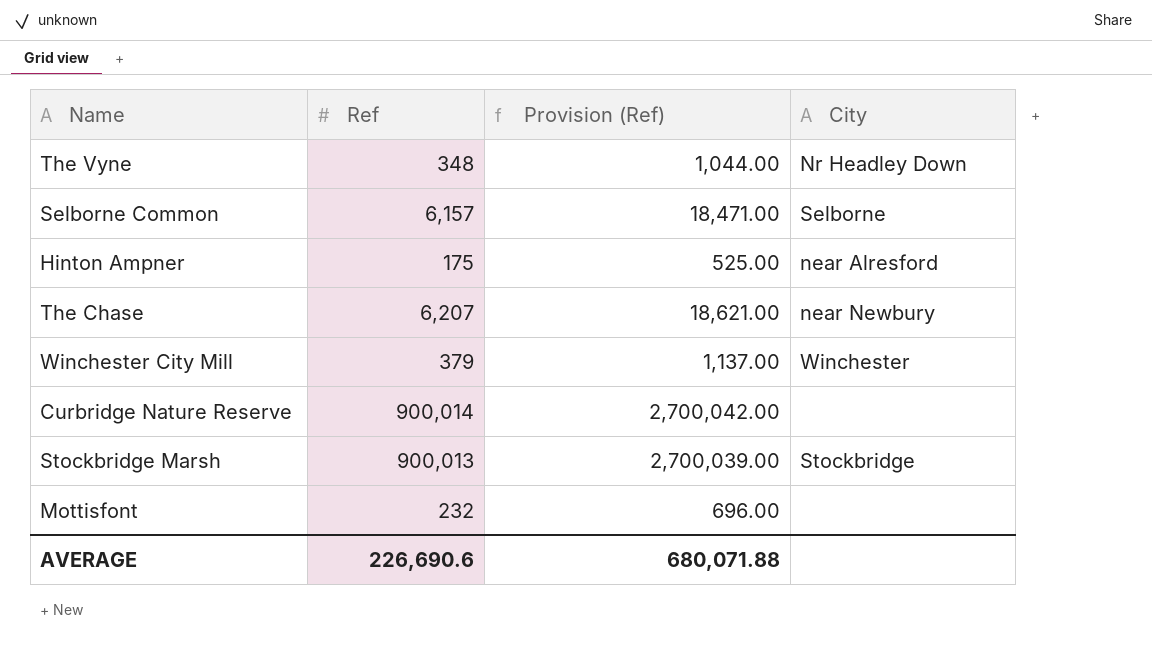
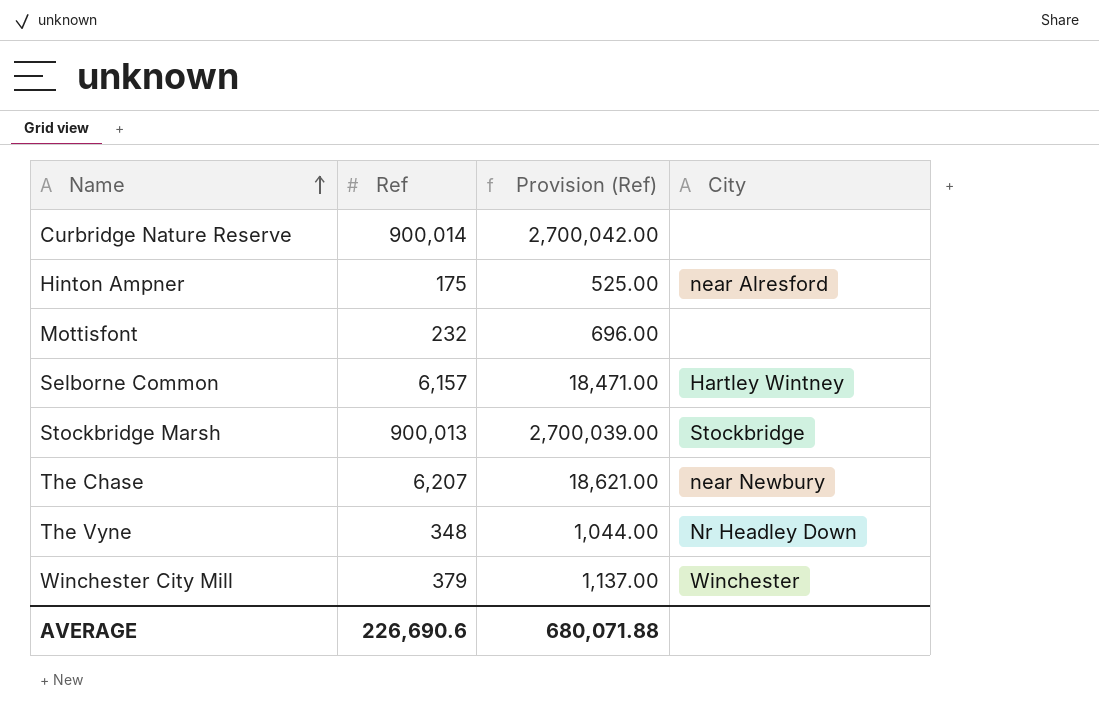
row order: none -> Name ascending
Selborne Common | City: Selborne -> Hartley Wintney

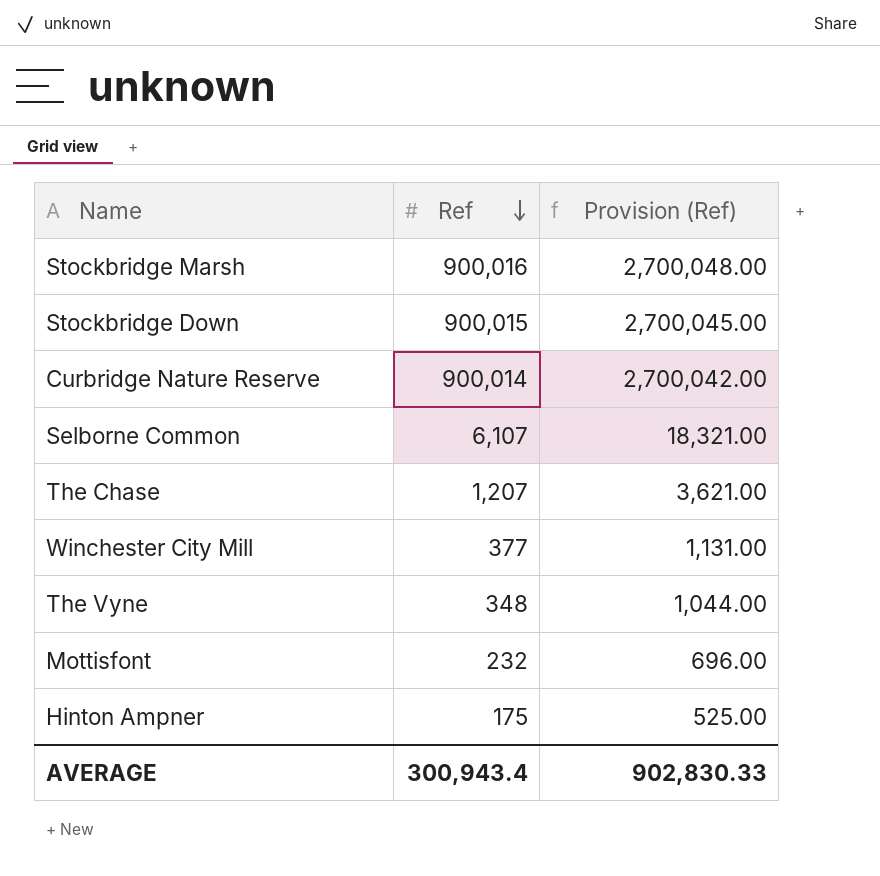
row order: Name ascending -> Ref descending
column City | position: 4 -> none
Stockbridge Marsh | Ref: 900,013 -> 900,016
Stockbridge Marsh | Provision (Ref): 2,700,039.00 -> 2,700,048.00
row Stockbridge Down: none -> 900,015 | 2,700,045.00
Selborne Common | Ref: 6,157 -> 6,107
Selborne Common | Provision (Ref): 18,471.00 -> 18,321.00
The Chase | Ref: 6,207 -> 1,207
The Chase | Provision (Ref): 18,621.00 -> 3,621.00
Winchester City Mill | Ref: 379 -> 377
Winchester City Mill | Provision (Ref): 1,137.00 -> 1,131.00
AVERAGE | Ref: 226,690.6 -> 300,943.4
AVERAGE | Provision (Ref): 680,071.88 -> 902,830.33

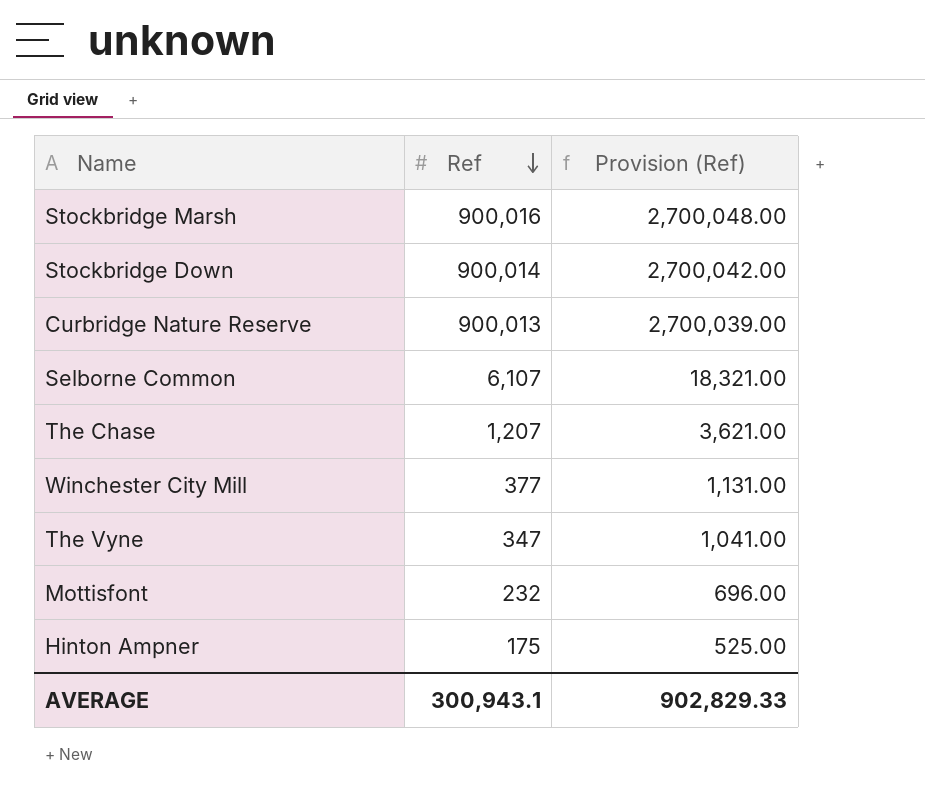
Stockbridge Down | Ref: 900,015 -> 900,014
Stockbridge Down | Provision (Ref): 2,700,045.00 -> 2,700,042.00
Curbridge Nature Reserve | Ref: 900,014 -> 900,013
Curbridge Nature Reserve | Provision (Ref): 2,700,042.00 -> 2,700,039.00
The Vyne | Ref: 348 -> 347
The Vyne | Provision (Ref): 1,044.00 -> 1,041.00
AVERAGE | Ref: 300,943.4 -> 300,943.1
AVERAGE | Provision (Ref): 902,830.33 -> 902,829.33

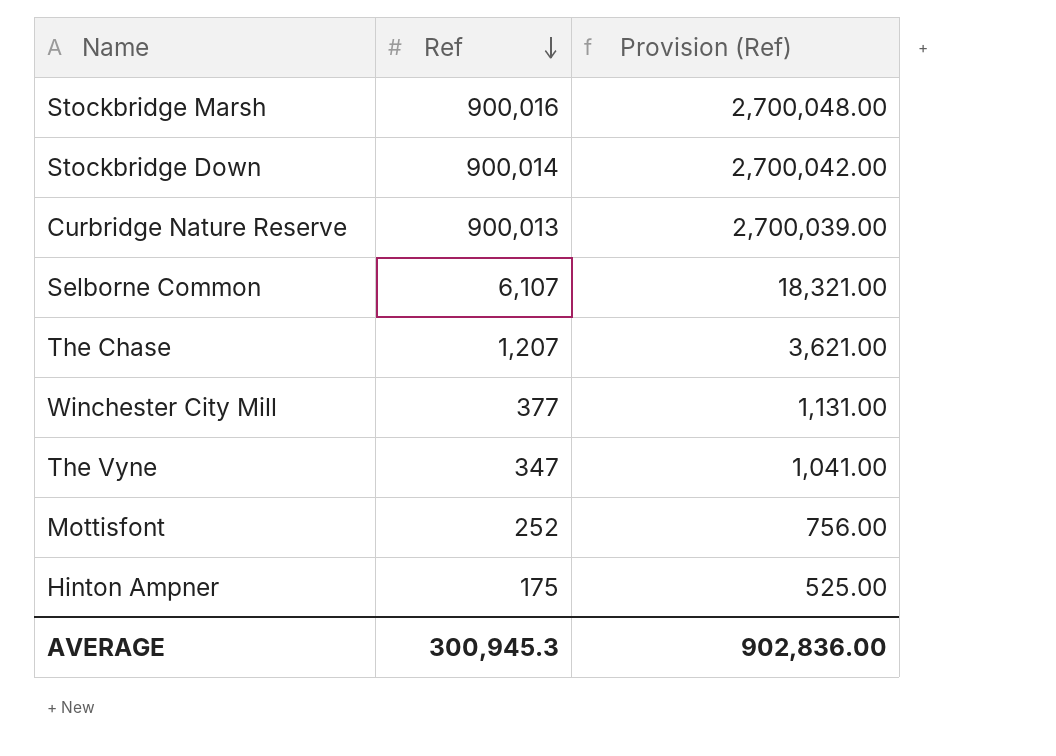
Mottisfont | Ref: 232 -> 252
Mottisfont | Provision (Ref): 696.00 -> 756.00
AVERAGE | Ref: 300,943.1 -> 300,945.3
AVERAGE | Provision (Ref): 902,829.33 -> 902,836.00

